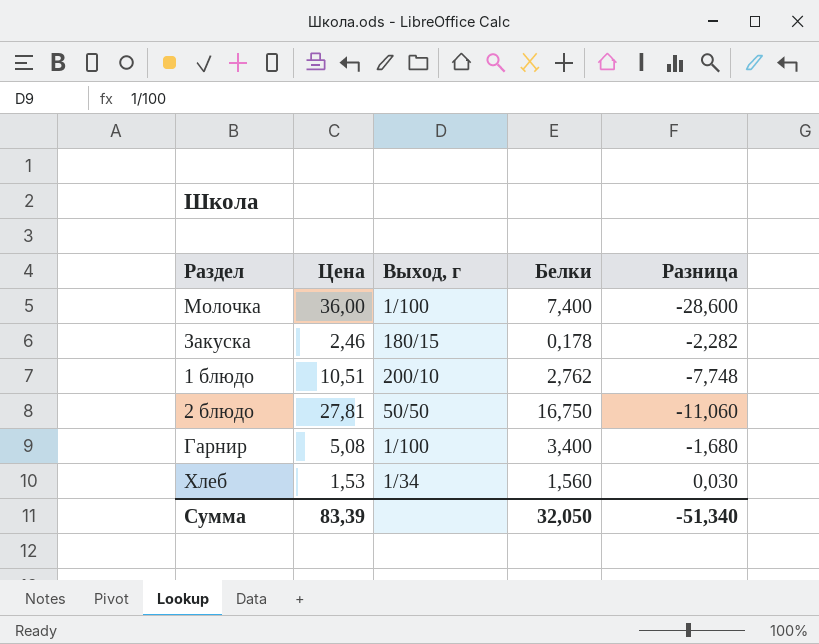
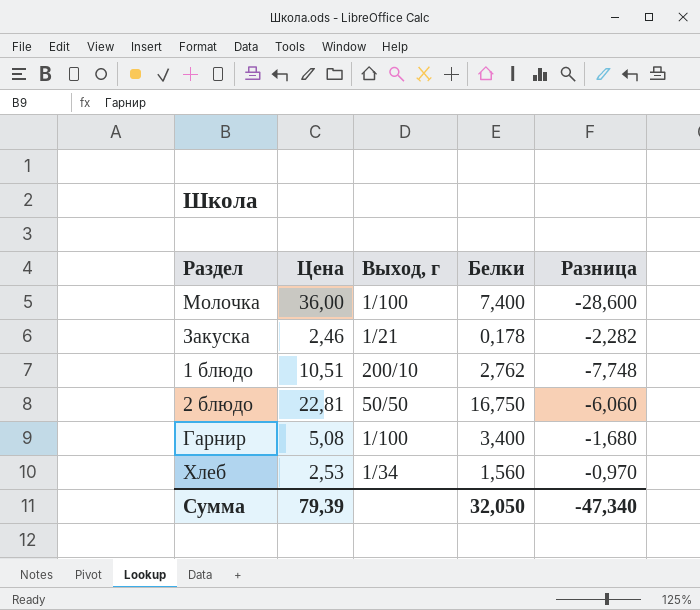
Закуска | Выход, г: 180/15 -> 1/21
2 блюдо | Цена: 27,81 -> 22,81
2 блюдо | Разница: -11,060 -> -6,060
Хлеб | Цена: 1,53 -> 2,53
Хлеб | Разница: 0,030 -> -0,970
Сумма | Цена: 83,39 -> 79,39
Сумма | Разница: -51,340 -> -47,340

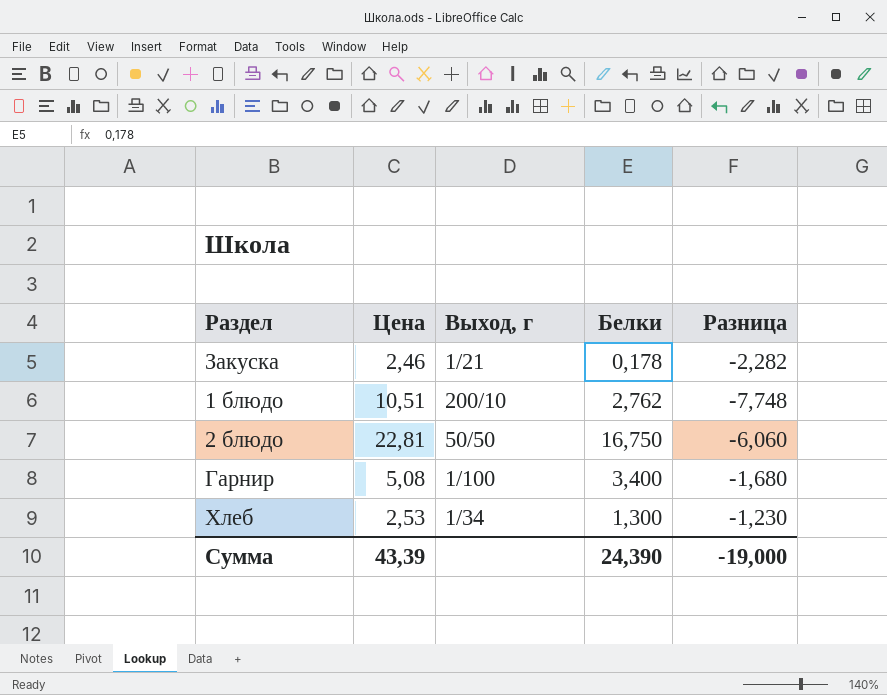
row Молочка: 36,00 | 1/100 | 7,400 | -28,600 -> none
Хлеб | Белки: 1,560 -> 1,300
Хлеб | Разница: -0,970 -> -1,230
Сумма | Цена: 79,39 -> 43,39
Сумма | Белки: 32,050 -> 24,390
Сумма | Разница: -47,340 -> -19,000

